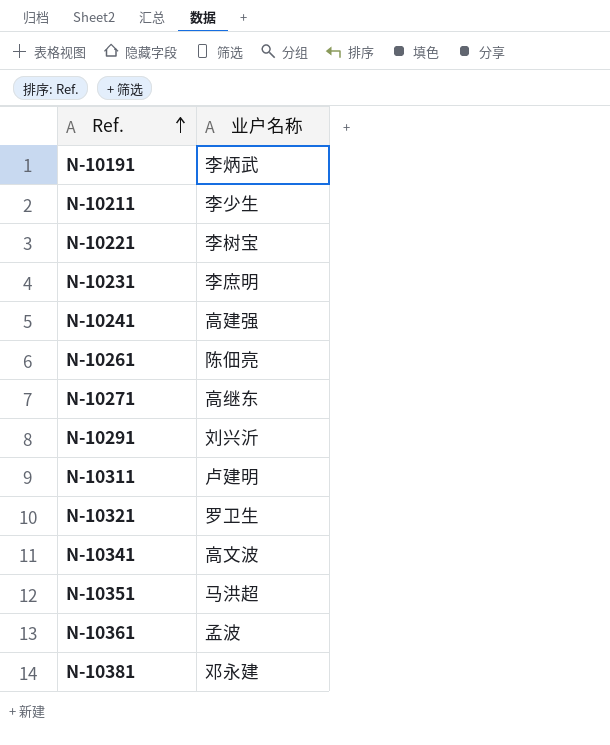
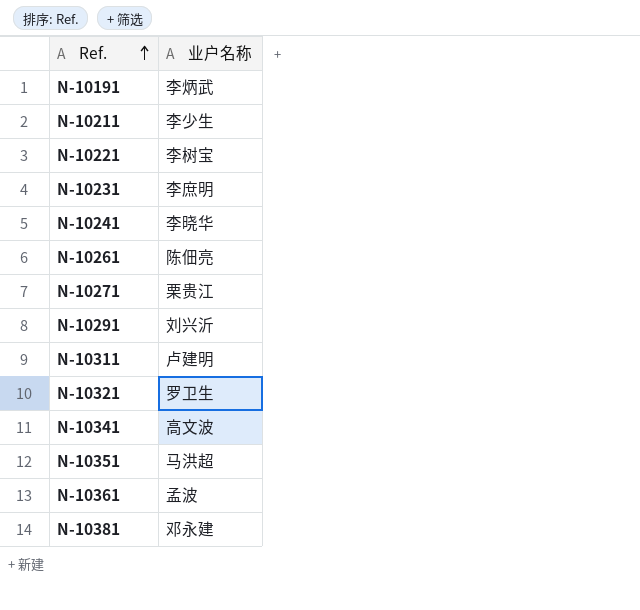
N-10241 | 业户名称: 高建强 -> 李晓华
N-10271 | 业户名称: 高继东 -> 栗贵江

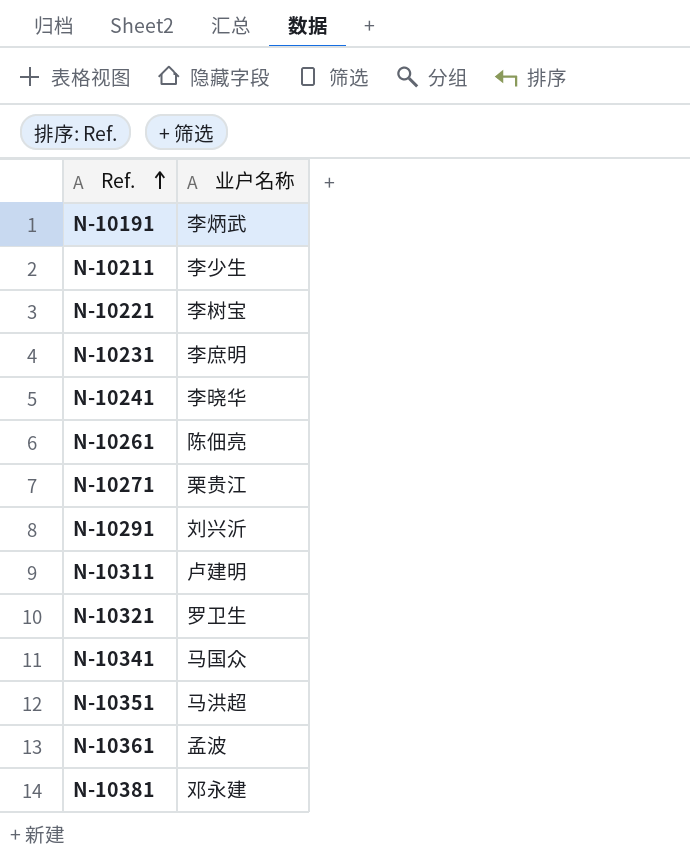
N-10341 | 业户名称: 高文波 -> 马国众

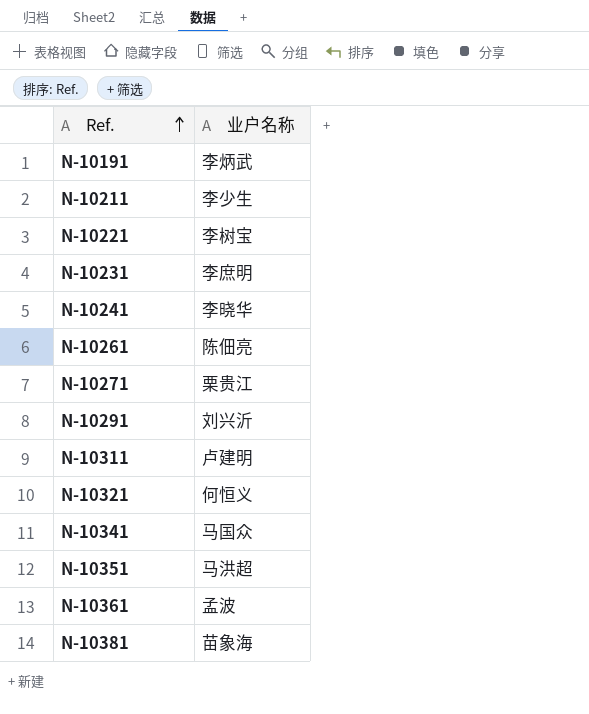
N-10321 | 业户名称: 罗卫生 -> 何恒义
N-10381 | 业户名称: 邓永建 -> 苗象海

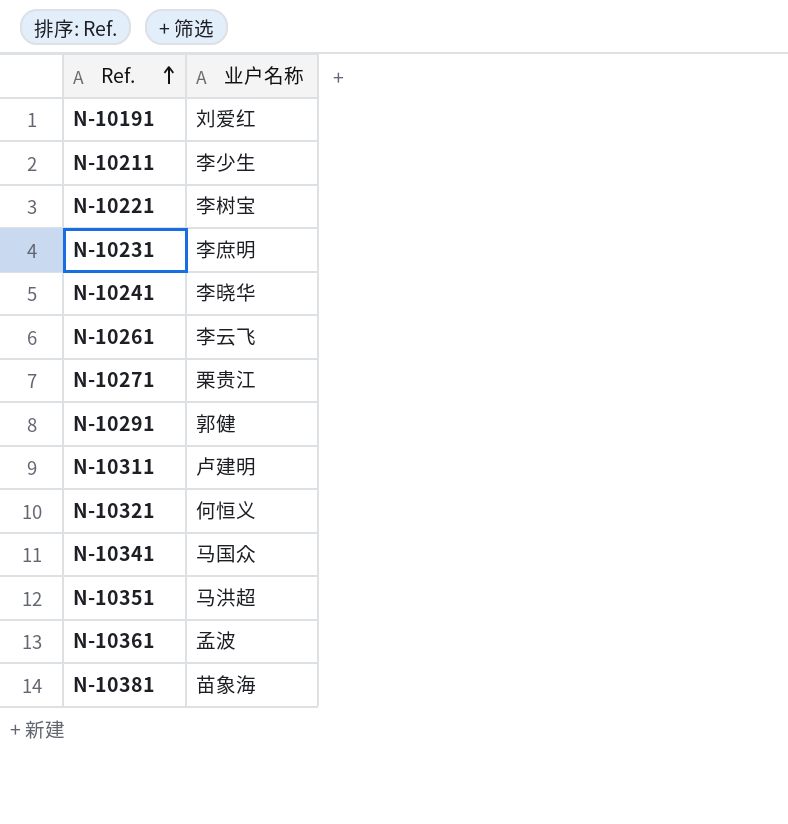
N-10191 | 业户名称: 李炳武 -> 刘爱红
N-10261 | 业户名称: 陈佃亮 -> 李云飞
N-10291 | 业户名称: 刘兴沂 -> 郭健

